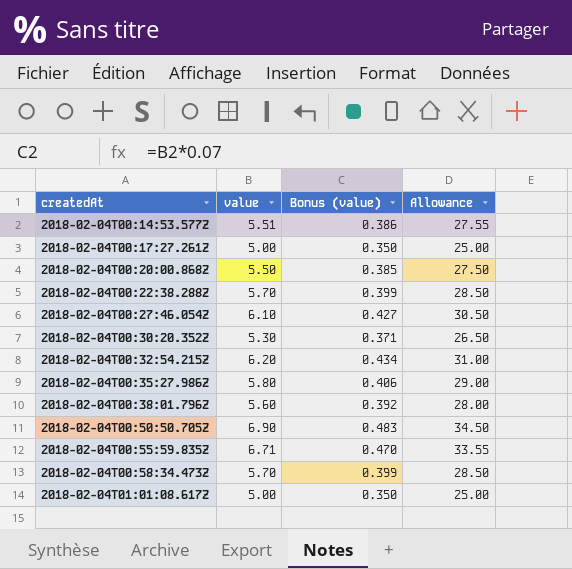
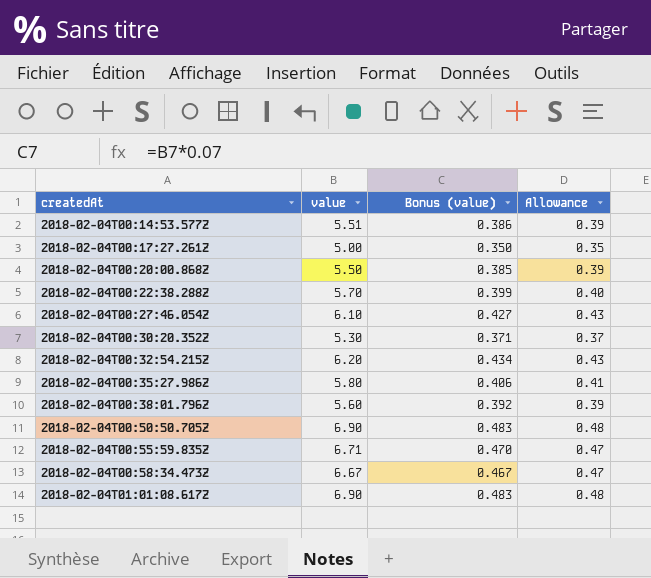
column Allowance | formula: [value] * 5 -> [value] * 0.07
2018-02-04T00:58:34.473Z | value: 5.70 -> 6.67
2018-02-04T00:58:34.473Z | Bonus (value): 0.399 -> 0.467
2018-02-04T01:01:08.617Z | value: 5.00 -> 6.90
2018-02-04T01:01:08.617Z | Bonus (value): 0.350 -> 0.483

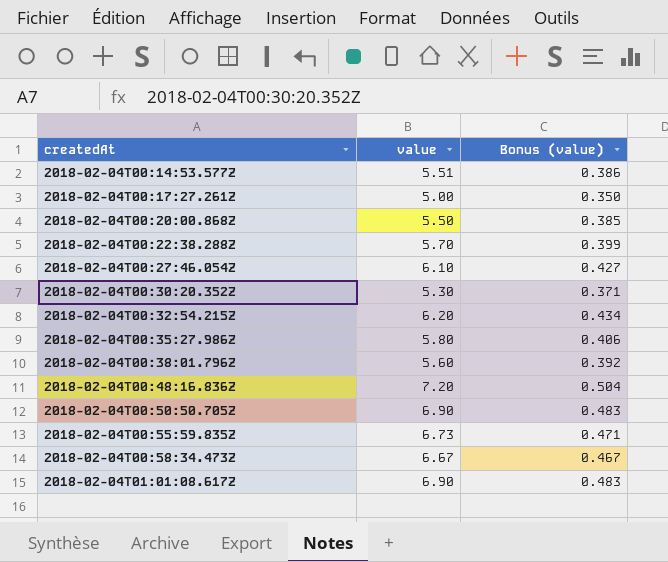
column Allowance | formula: [value] * 0.07 -> none
row 2018-02-04T00:48:16.836Z: none -> 7.20 | 0.504
2018-02-04T00:55:59.835Z | value: 6.71 -> 6.73
2018-02-04T00:55:59.835Z | Bonus (value): 0.470 -> 0.471

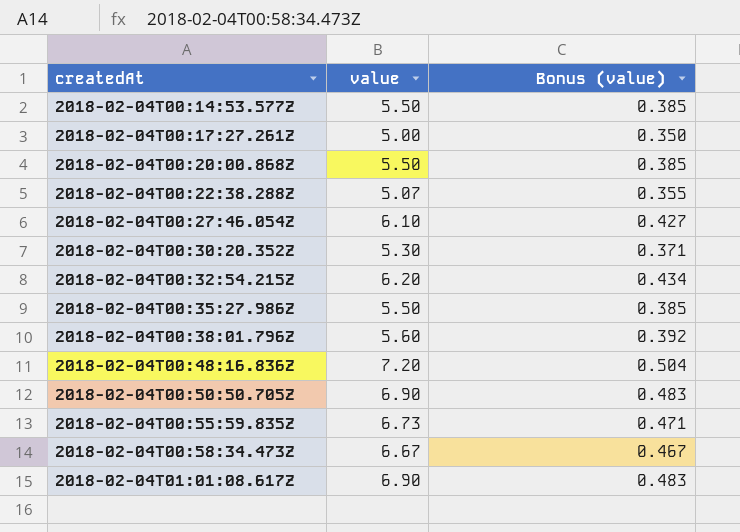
2018-02-04T00:14:53.577Z | value: 5.51 -> 5.50
2018-02-04T00:14:53.577Z | Bonus (value): 0.386 -> 0.385
2018-02-04T00:22:38.288Z | value: 5.70 -> 5.07
2018-02-04T00:22:38.288Z | Bonus (value): 0.399 -> 0.355
2018-02-04T00:35:27.986Z | value: 5.80 -> 5.50
2018-02-04T00:35:27.986Z | Bonus (value): 0.406 -> 0.385

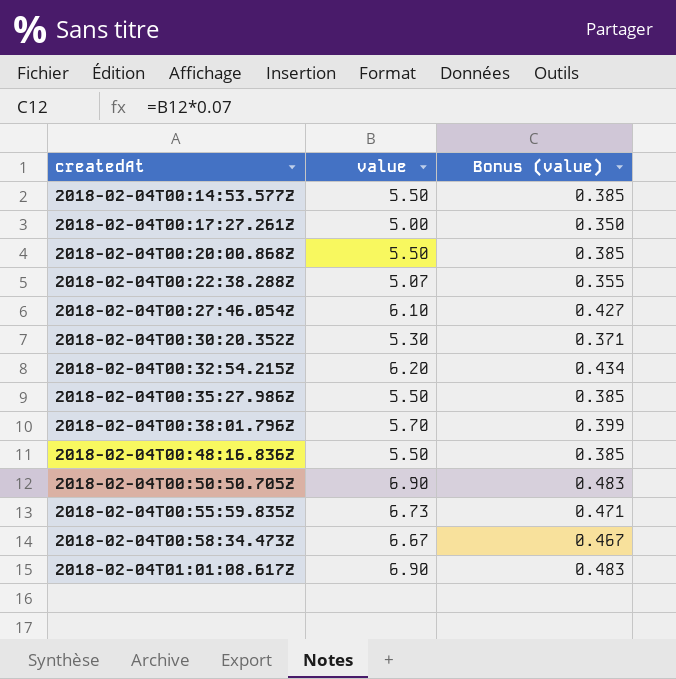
2018-02-04T00:38:01.796Z | value: 5.60 -> 5.70
2018-02-04T00:38:01.796Z | Bonus (value): 0.392 -> 0.399
2018-02-04T00:48:16.836Z | value: 7.20 -> 5.50
2018-02-04T00:48:16.836Z | Bonus (value): 0.504 -> 0.385

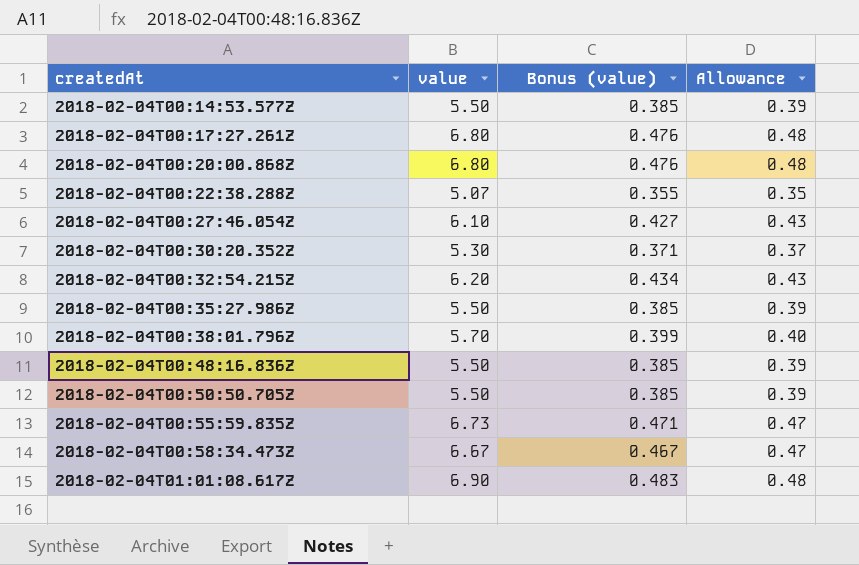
column Allowance | formula: none -> [value] * 0.07
2018-02-04T00:17:27.261Z | value: 5.00 -> 6.80
2018-02-04T00:17:27.261Z | Bonus (value): 0.350 -> 0.476
2018-02-04T00:20:00.868Z | value: 5.50 -> 6.80
2018-02-04T00:20:00.868Z | Bonus (value): 0.385 -> 0.476
2018-02-04T00:50:50.705Z | value: 6.90 -> 5.50
2018-02-04T00:50:50.705Z | Bonus (value): 0.483 -> 0.385

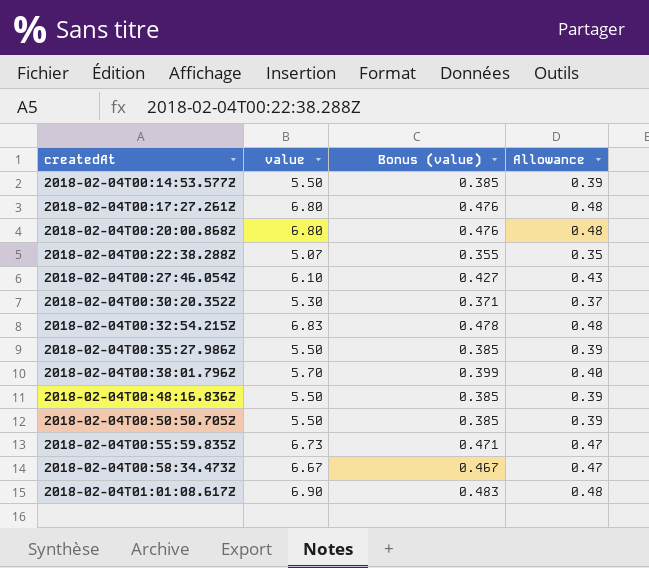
2018-02-04T00:32:54.215Z | value: 6.20 -> 6.83
2018-02-04T00:32:54.215Z | Bonus (value): 0.434 -> 0.478
2018-02-04T00:32:54.215Z | Allowance: 0.43 -> 0.48

